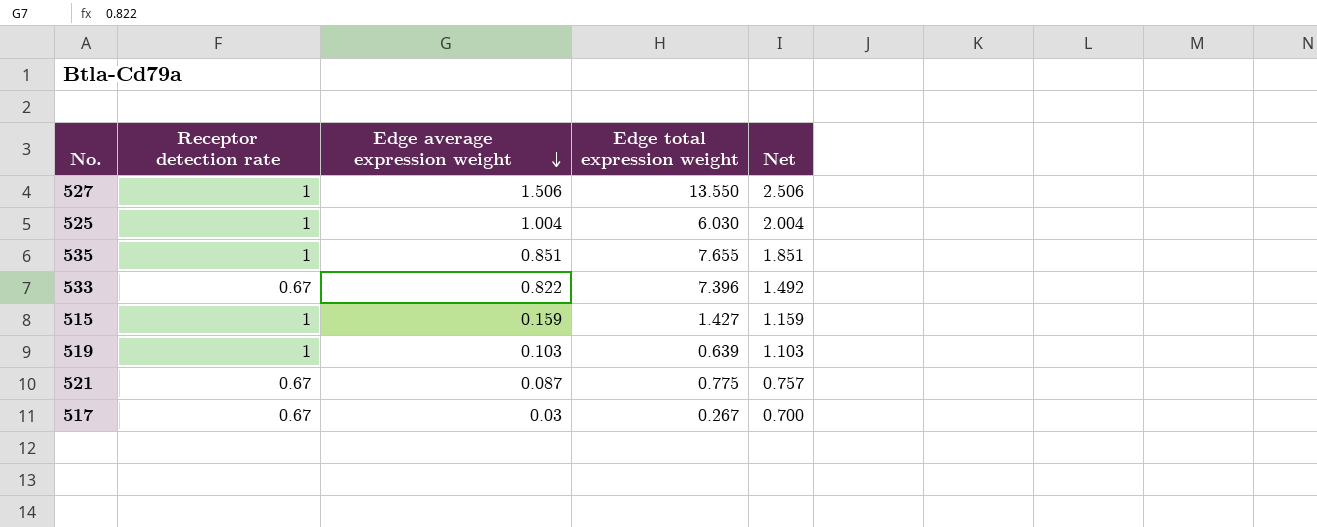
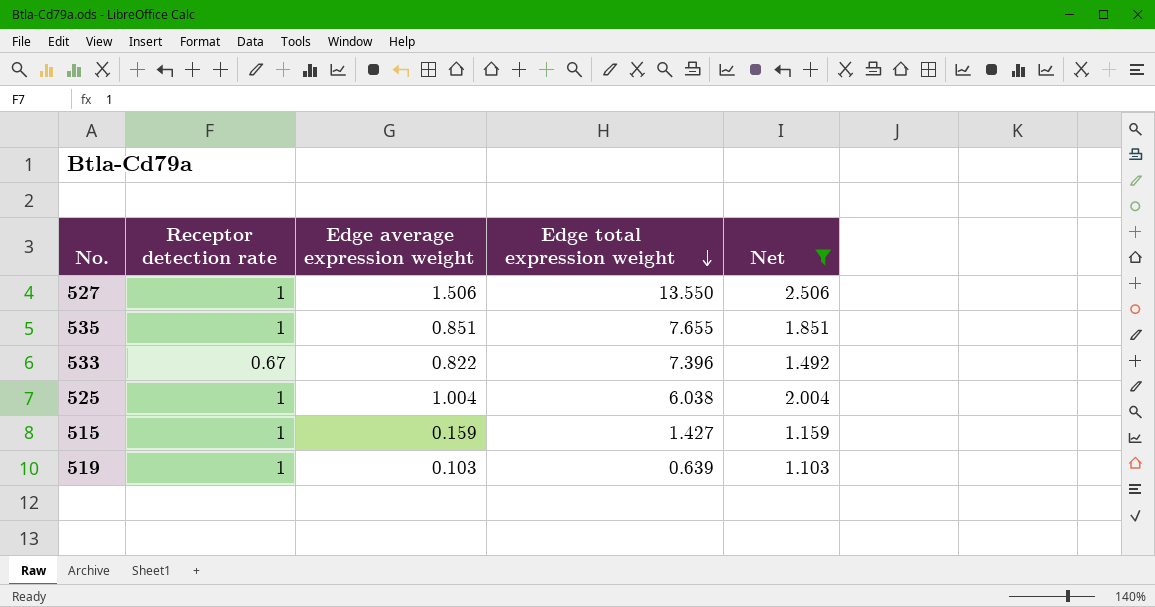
filter: none -> Net >= 1.103
row order: Edge average expression weight descending -> Edge total expression weight descending
525 | Edge total expression weight: 6.030 -> 6.038

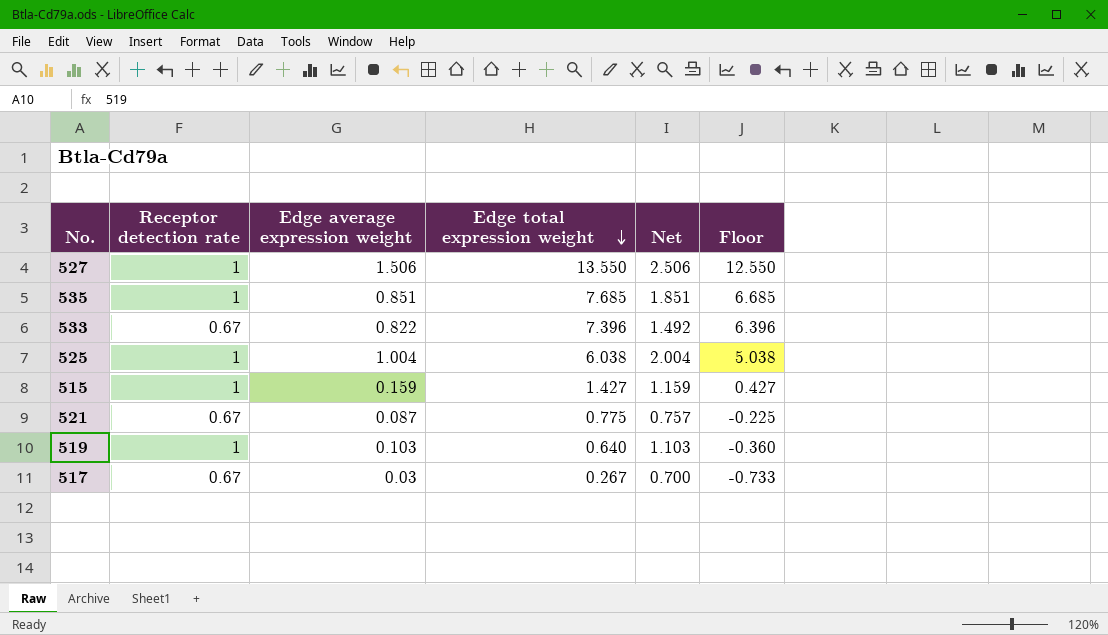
filter: Net >= 1.103 -> none
column Floor | formula: none -> [Edge total expression weight] - 1
535 | Edge total expression weight: 7.655 -> 7.685
519 | Edge total expression weight: 0.639 -> 0.640

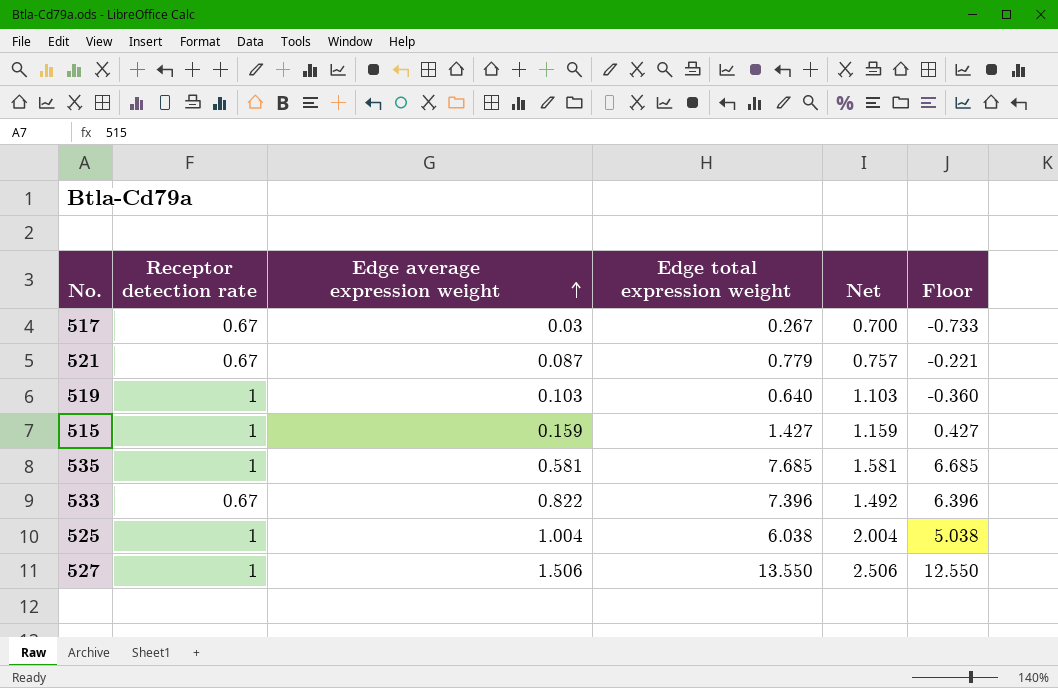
row order: Edge total expression weight descending -> Edge average expression weight ascending
521 | Edge total expression weight: 0.775 -> 0.779
521 | Floor: -0.225 -> -0.221
535 | Edge average expression weight: 0.851 -> 0.581
535 | Net: 1.851 -> 1.581

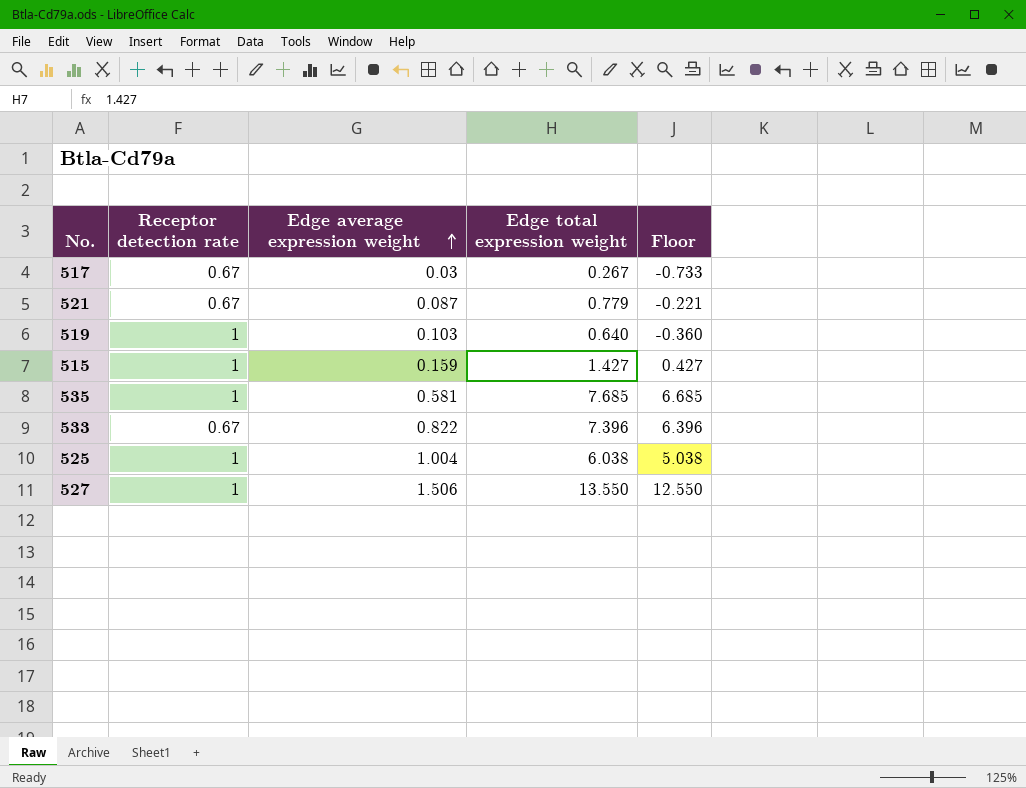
column Net | formula: [Receptor detection rate] + [Edge average expression weight] -> none

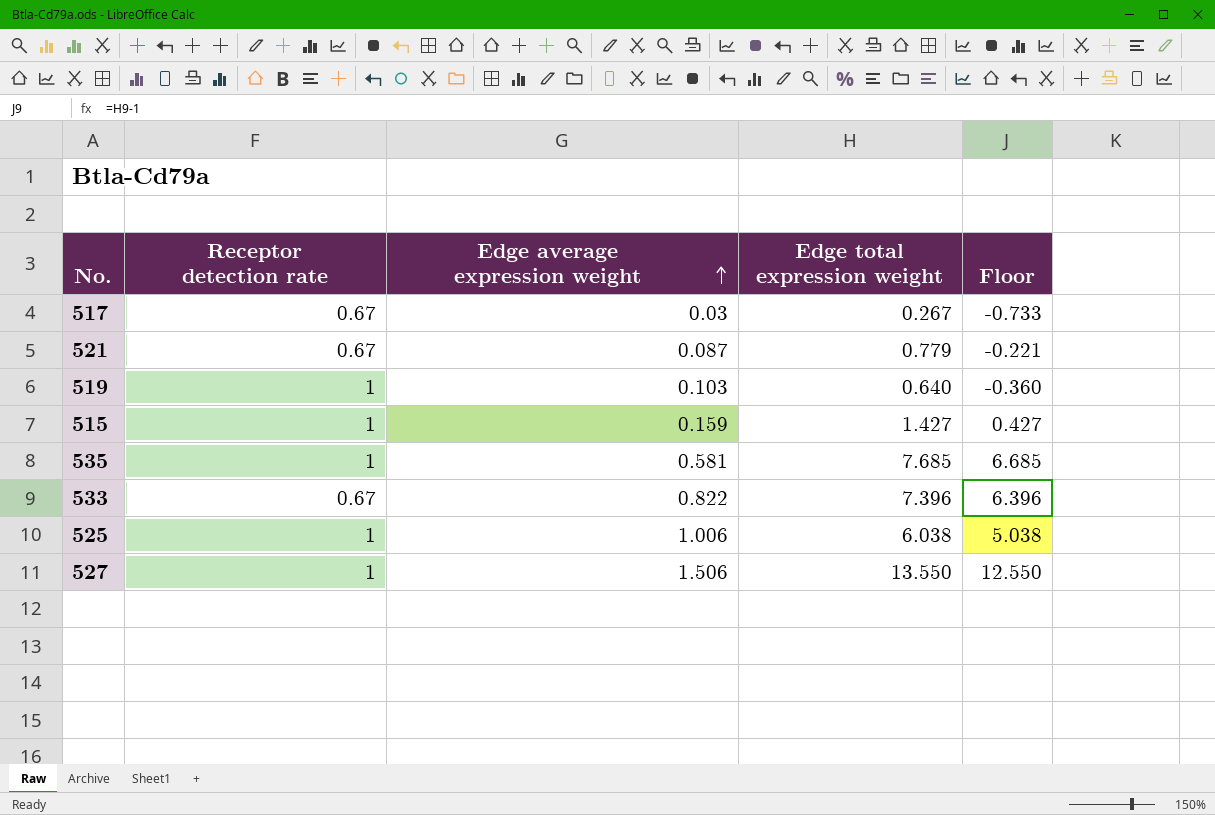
525 | Edge average expression weight: 1.004 -> 1.006

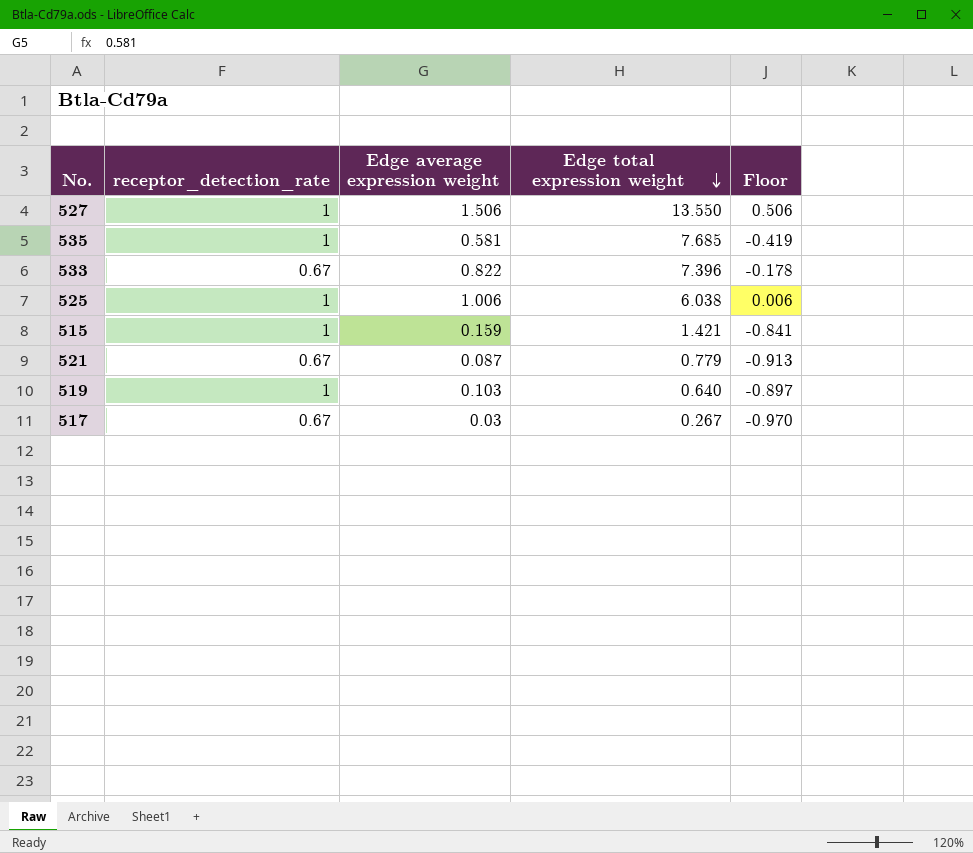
row order: Edge average expression weight ascending -> Edge total expression weight descending
column name: Receptor detection rate -> receptor_detection_rate
column Floor | formula: [Edge total expression weight] - 1 -> [Edge average expression weight] - 1
515 | Edge total expression weight: 1.427 -> 1.421

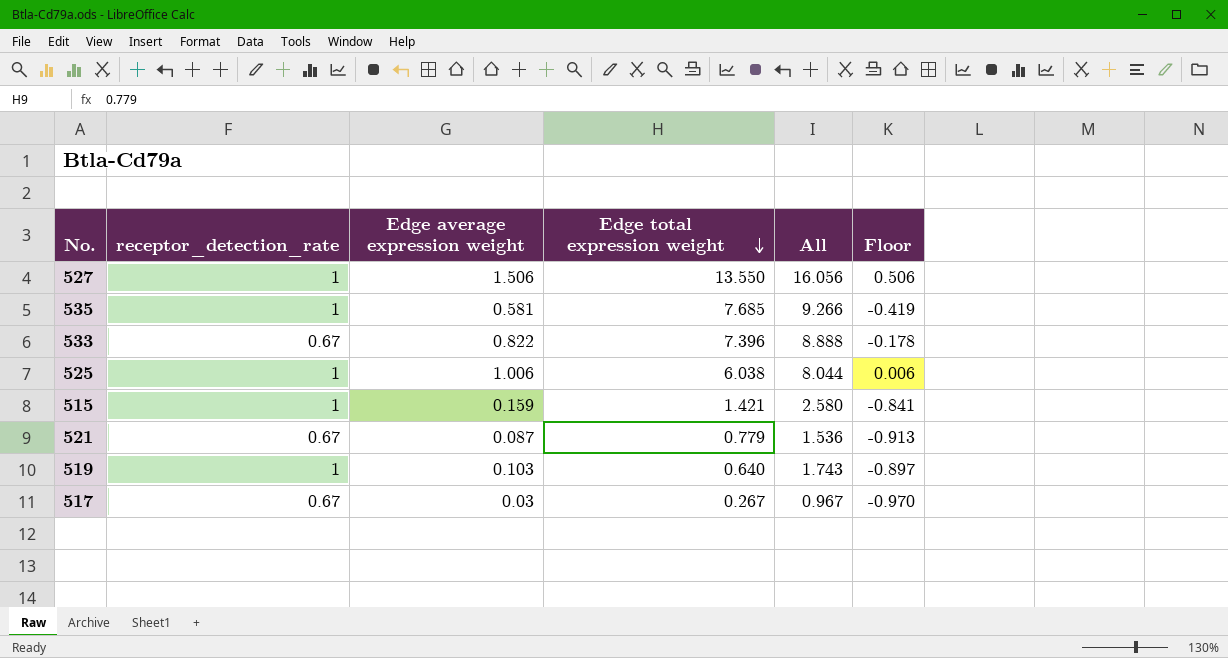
column All | formula: none -> [receptor_detection_rate] + [Edge average expression weight] + [Edge total expression weight]

